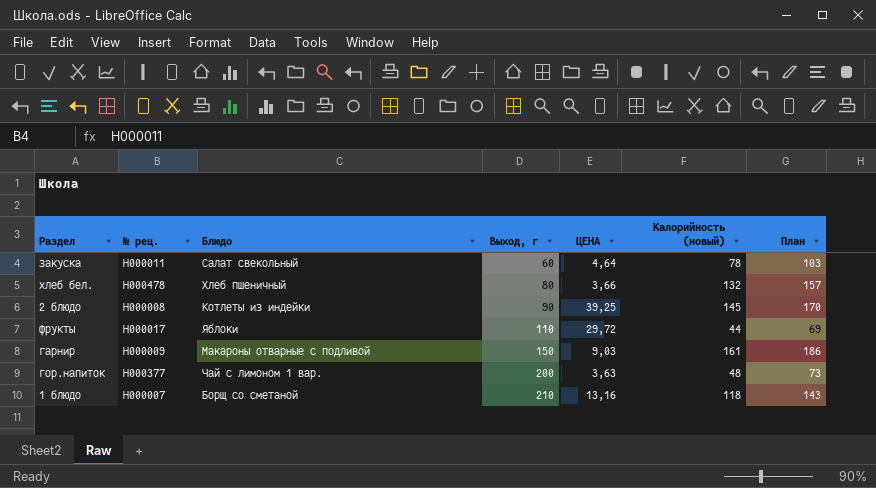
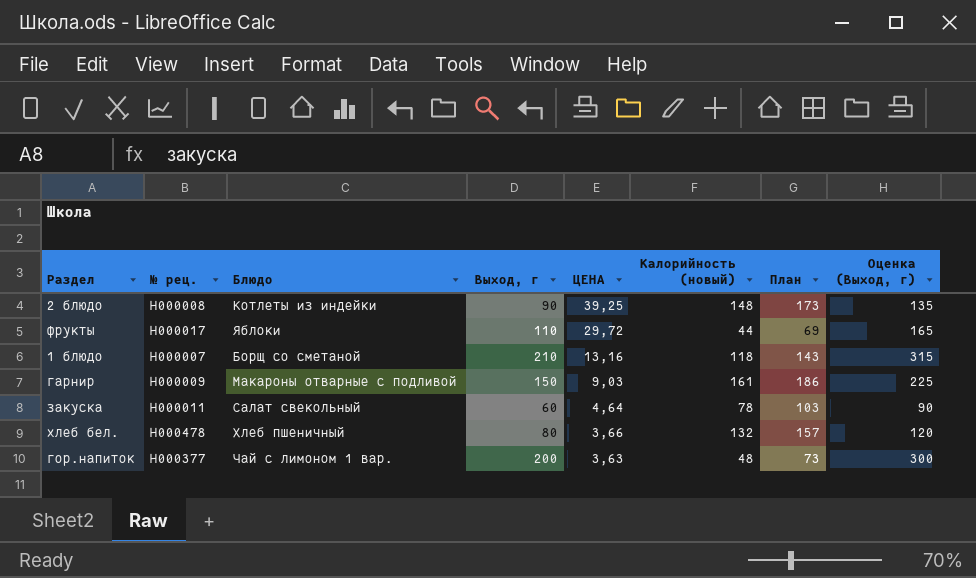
row order: Выход, г ascending -> ЦЕНА descending
column Оценка (Выход, г) | formula: none -> [Выход, г] * 1,5
2 блюдо | Калорийность (новый): 145 -> 148
2 блюдо | План: 170 -> 173

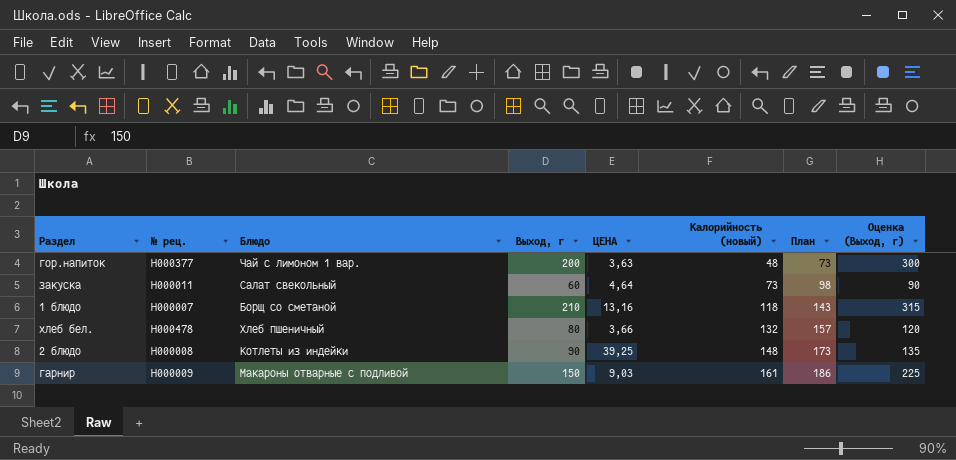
row order: ЦЕНА descending -> Калорийность (новый) ascending
row фрукты: Н000017 | Яблоки | 110 | 29,72 | 44 | 69 | 165 -> none
закуска | Калорийность (новый): 78 -> 73
закуска | План: 103 -> 98

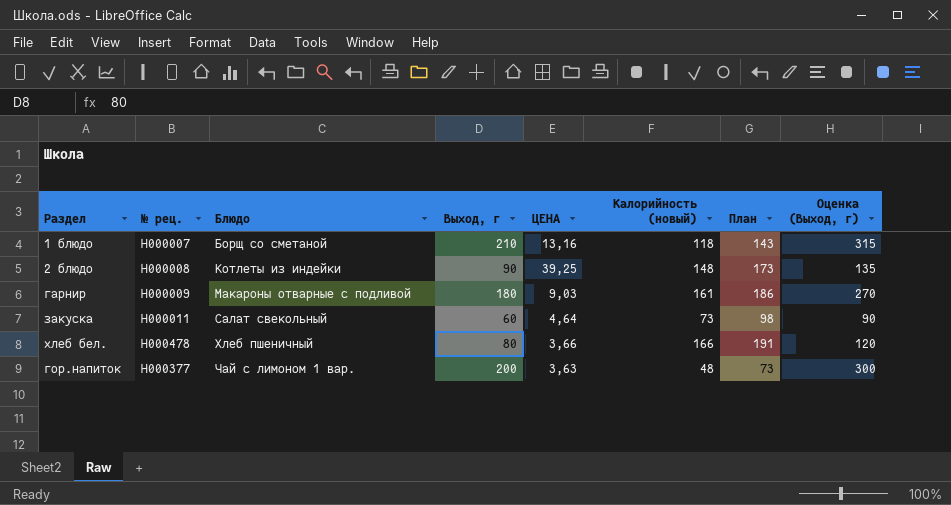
row order: Калорийность (новый) ascending -> Блюдо ascending
гарнир | Выход, г: 150 -> 180
гарнир | Оценка (Выход, г): 225 -> 270
хлеб бел. | Калорийность (новый): 132 -> 166
хлеб бел. | План: 157 -> 191

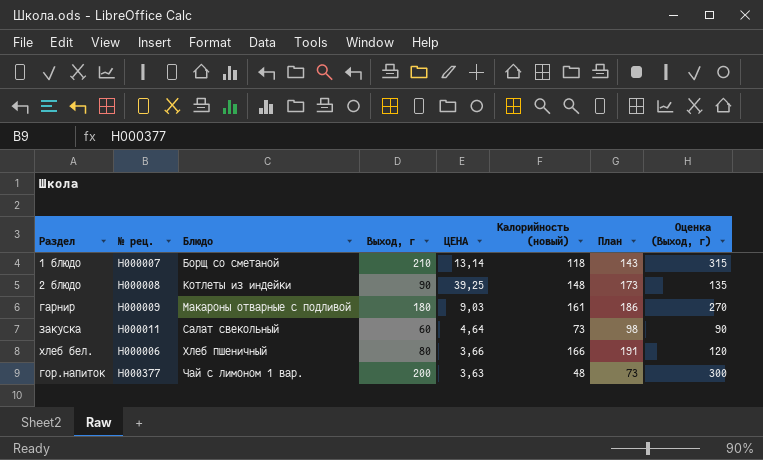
1 блюдо | ЦЕНА: 13,16 -> 13,14
хлеб бел. | № рец.: Н000478 -> Н000006

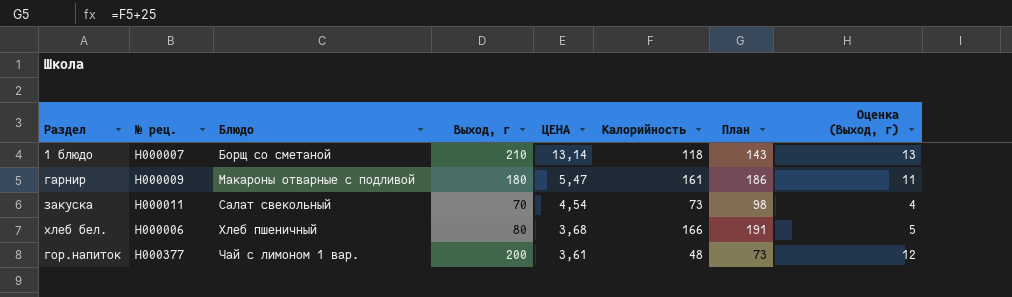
column name: Калорийность (новый) -> Калорийность
column Оценка (Выход, г) | formula: [Выход, г] * 1,5 -> [Выход, г] * 0,06
row 2 блюдо: Н000008 | Котлеты из индейки | 90 | 39,25 | 148 | 173 | 135 -> none
гарнир | ЦЕНА: 9,03 -> 5,47
закуска | Выход, г: 60 -> 70
закуска | ЦЕНА: 4,64 -> 4,54
хлеб бел. | ЦЕНА: 3,66 -> 3,68
гор.напиток | ЦЕНА: 3,63 -> 3,61

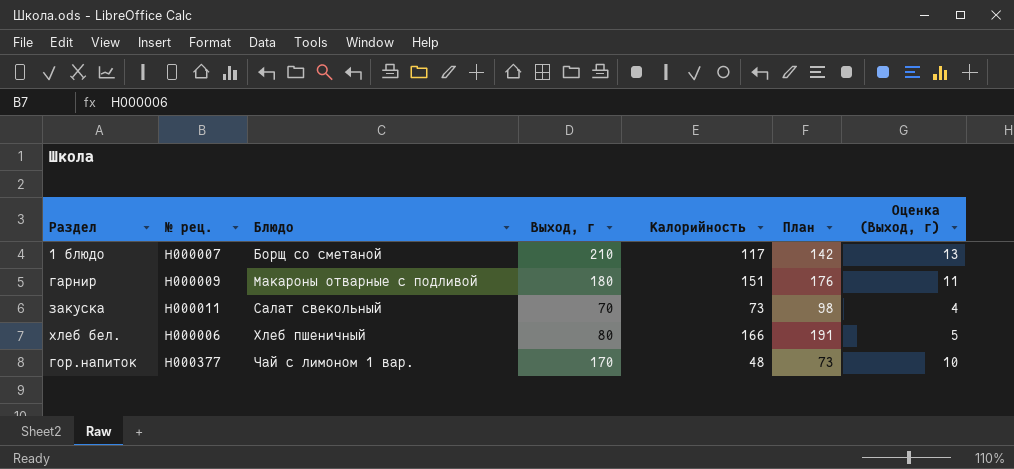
column ЦЕНА | position: 5 -> none
1 блюдо | Калорийность: 118 -> 117
1 блюдо | План: 143 -> 142
гарнир | Калорийность: 161 -> 151
гарнир | План: 186 -> 176
гор.напиток | Выход, г: 200 -> 170
гор.напиток | Оценка (Выход, г): 12 -> 10

